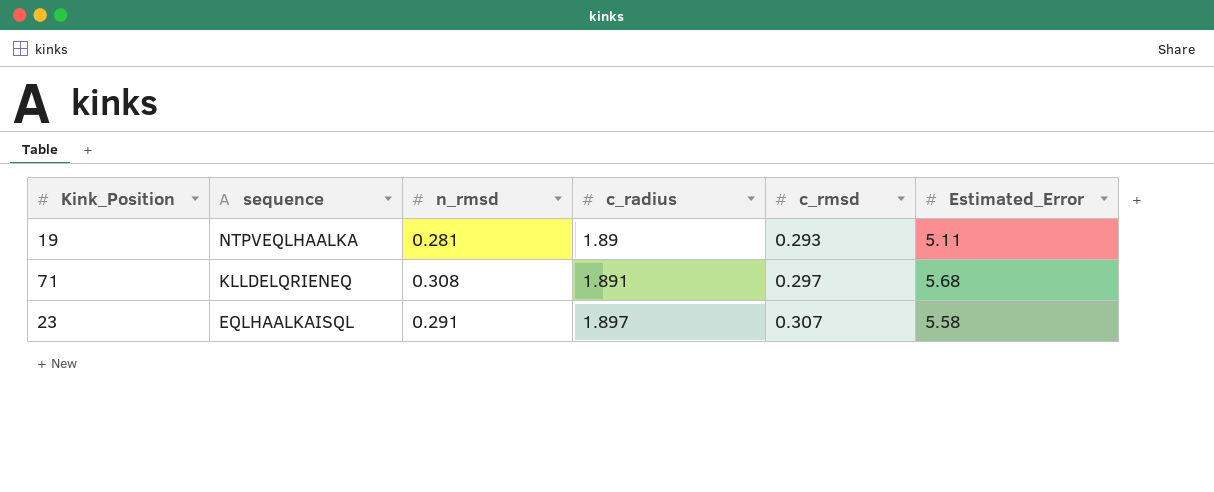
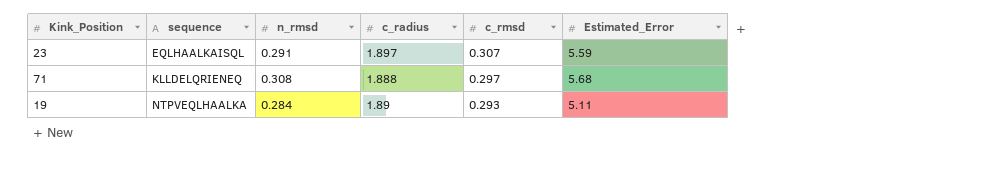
row order: sequence descending -> sequence ascending
23 | Estimated_Error: 5.58 -> 5.59
71 | c_radius: 1.891 -> 1.888
19 | n_rmsd: 0.281 -> 0.284

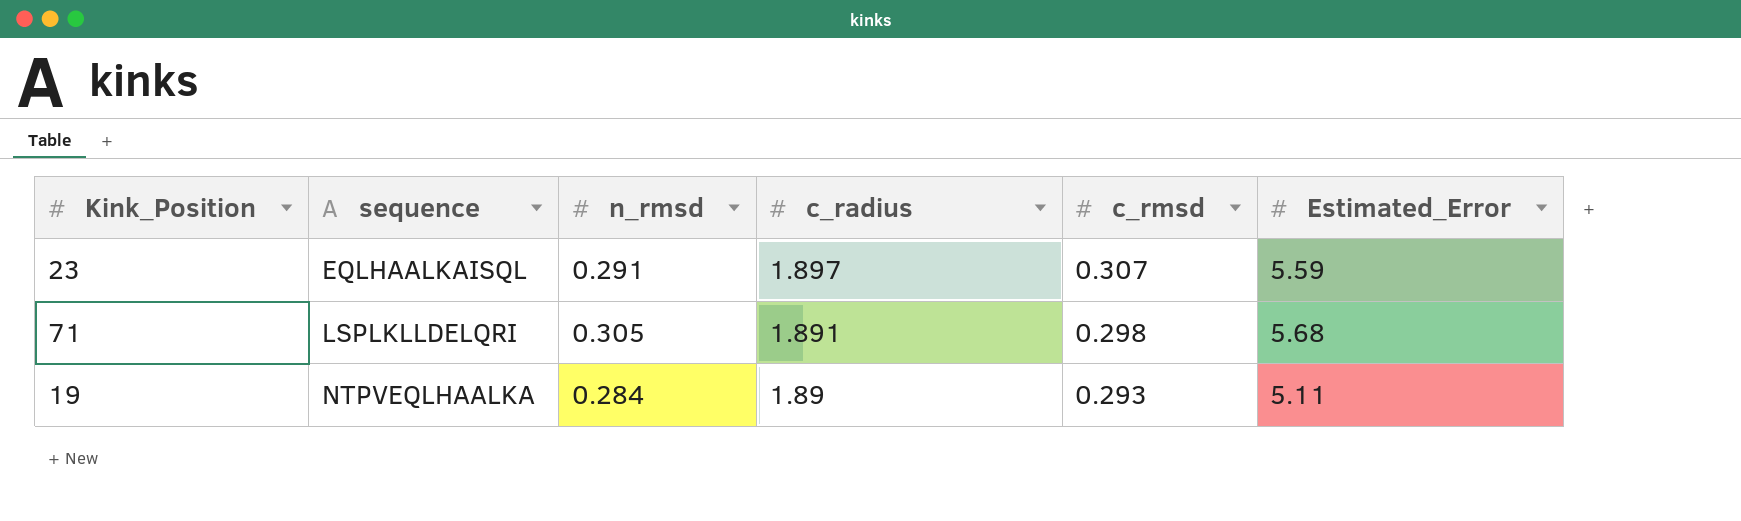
71 | sequence: KLLDELQRIENEQ -> LSPLKLLDELQRI
71 | n_rmsd: 0.308 -> 0.305
71 | c_radius: 1.888 -> 1.891
71 | c_rmsd: 0.297 -> 0.298

